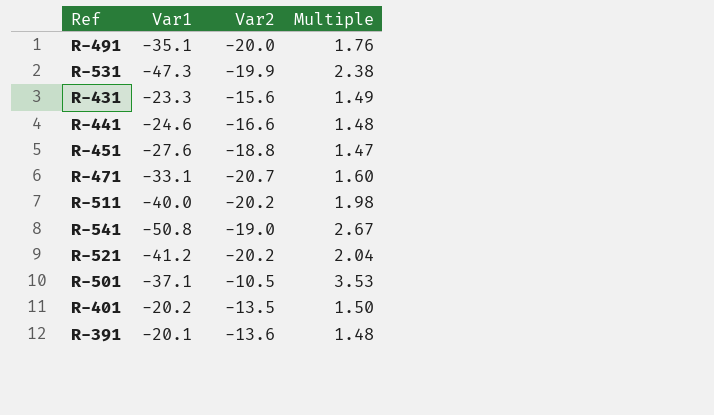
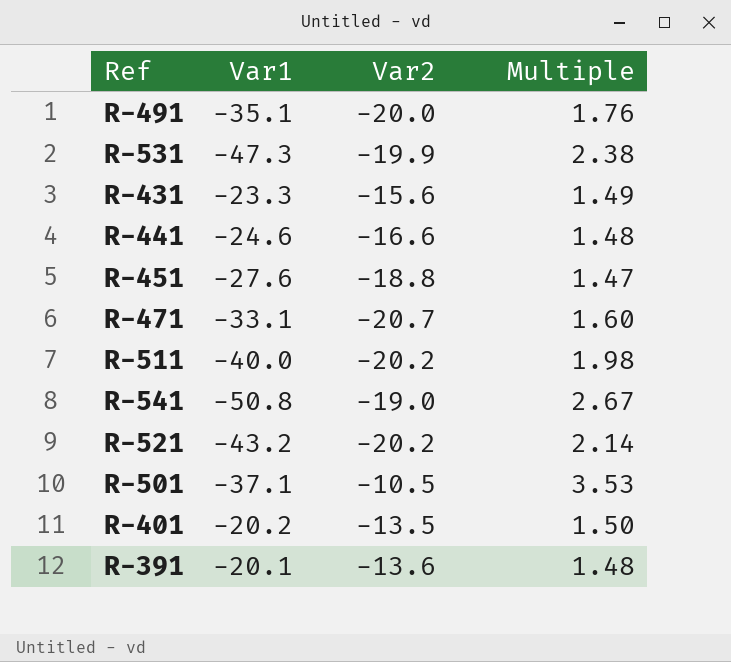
R-521 | Var1: -41.2 -> -43.2
R-521 | Multiple: 2.04 -> 2.14

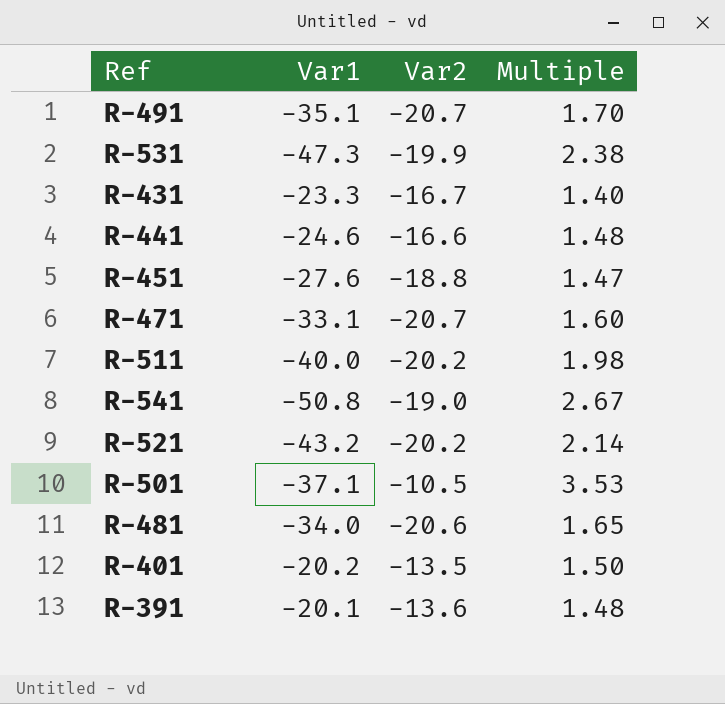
R-491 | Var2: -20.0 -> -20.7
R-491 | Multiple: 1.76 -> 1.70
R-431 | Var2: -15.6 -> -16.7
R-431 | Multiple: 1.49 -> 1.40
row R-481: none -> -34.0 | -20.6 | 1.65

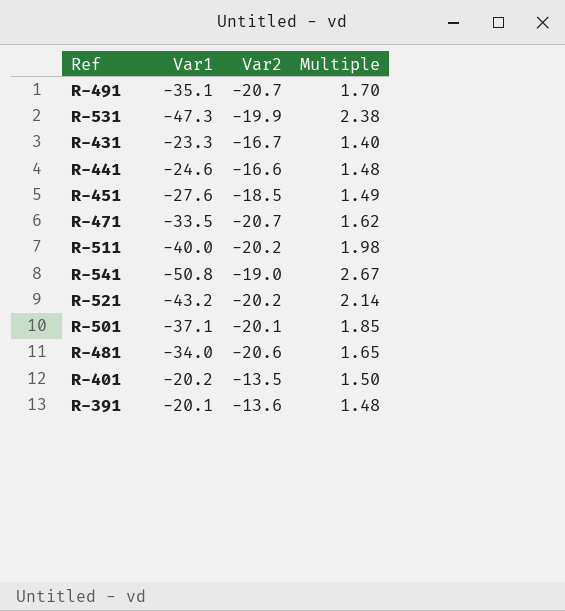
R-451 | Var2: -18.8 -> -18.5
R-451 | Multiple: 1.47 -> 1.49
R-471 | Var1: -33.1 -> -33.5
R-471 | Multiple: 1.60 -> 1.62
R-501 | Var2: -10.5 -> -20.1
R-501 | Multiple: 3.53 -> 1.85

